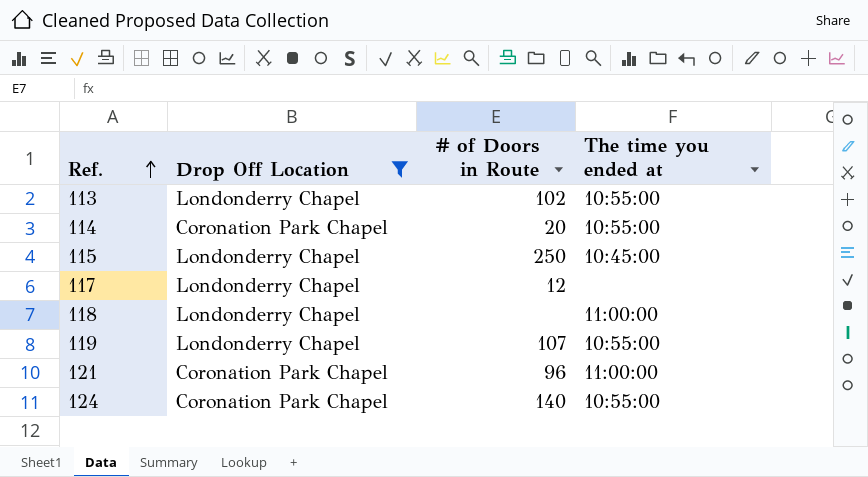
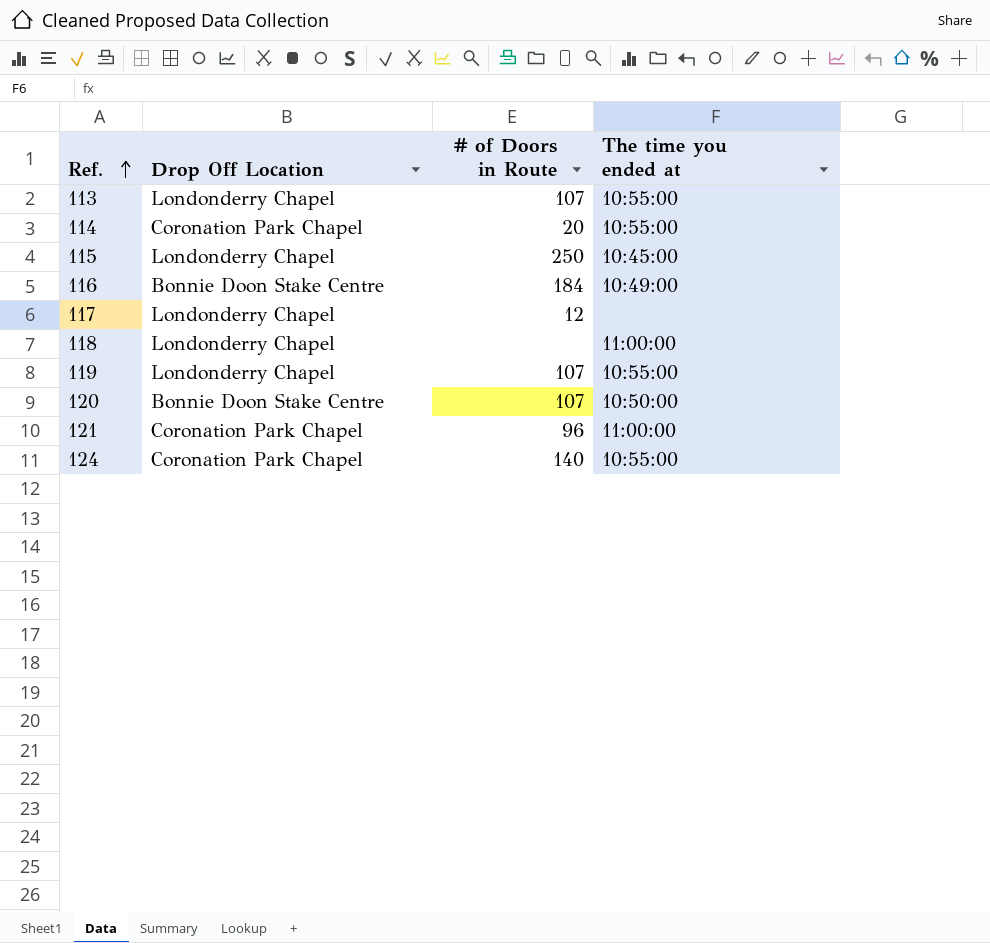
filter: Drop Off Location != Bonnie Doon Stake Centre -> none
113 | # of Doors in Route: 102 -> 107

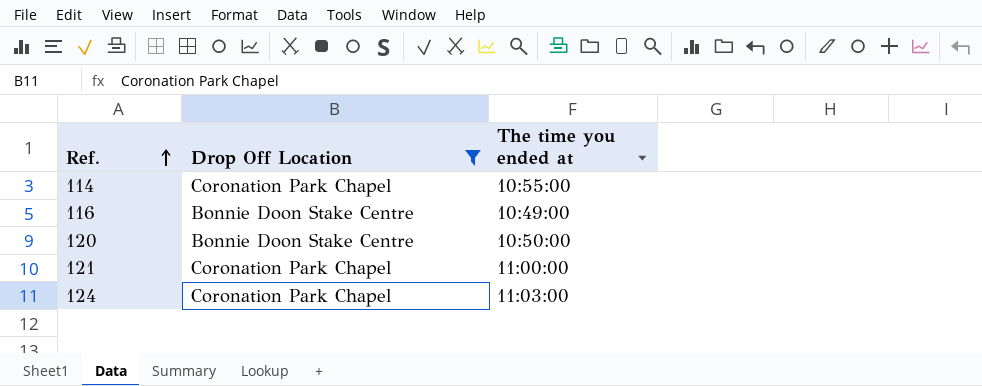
filter: none -> Drop Off Location != Londonderry Chapel
column # of Doors in Route | position: 3 -> none
124 | The time you ended at: 10:55:00 -> 11:03:00

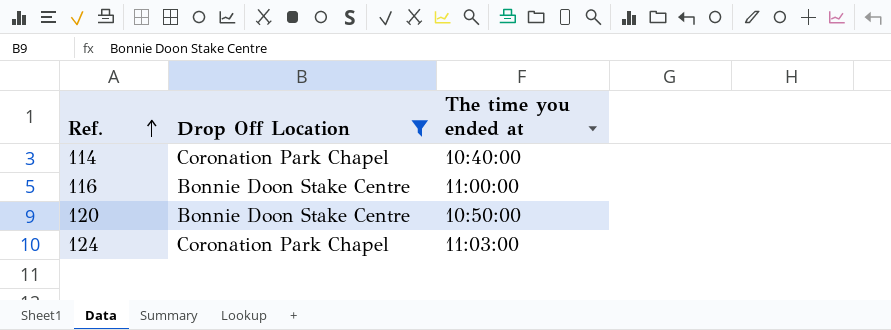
row 121: Coronation Park Chapel | 11:00:00 -> none
114 | The time you ended at: 10:55:00 -> 10:40:00
116 | The time you ended at: 10:49:00 -> 11:00:00

